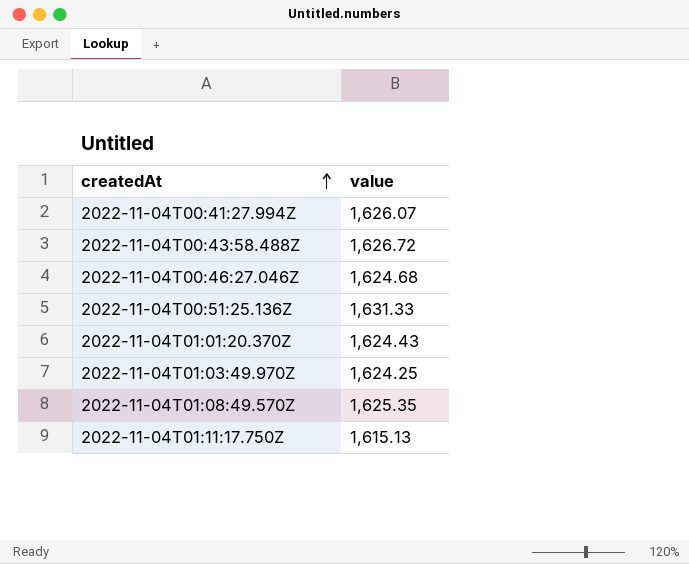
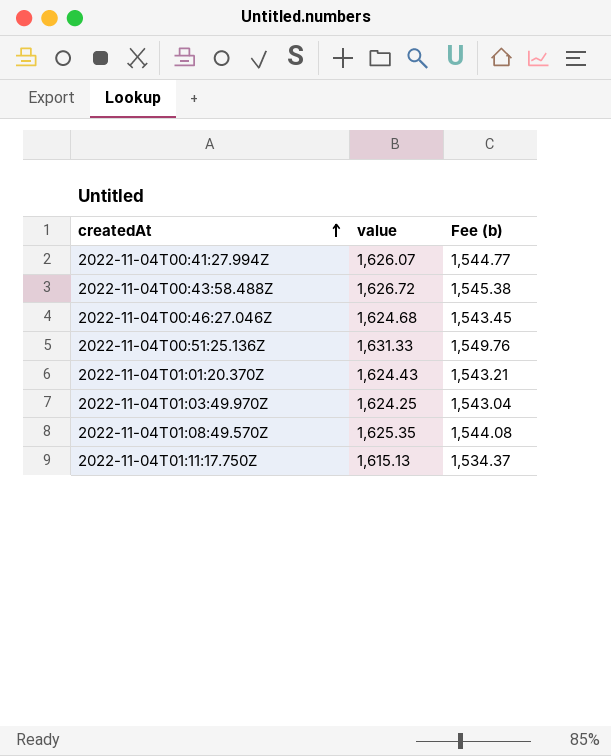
column Fee (b) | formula: none -> [value] * 0.95

